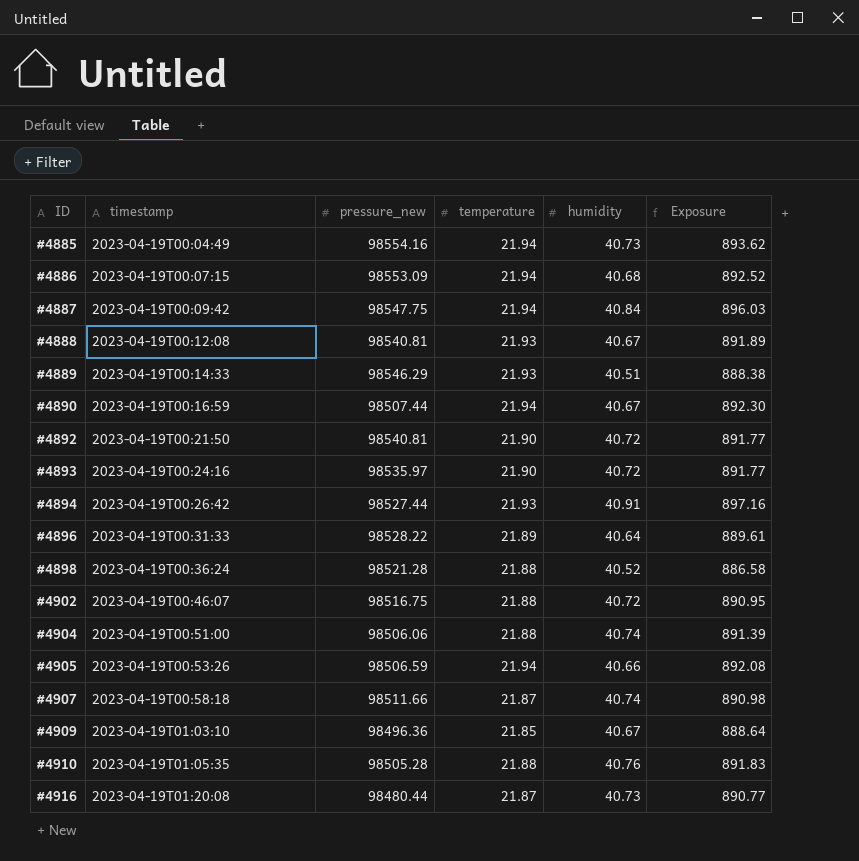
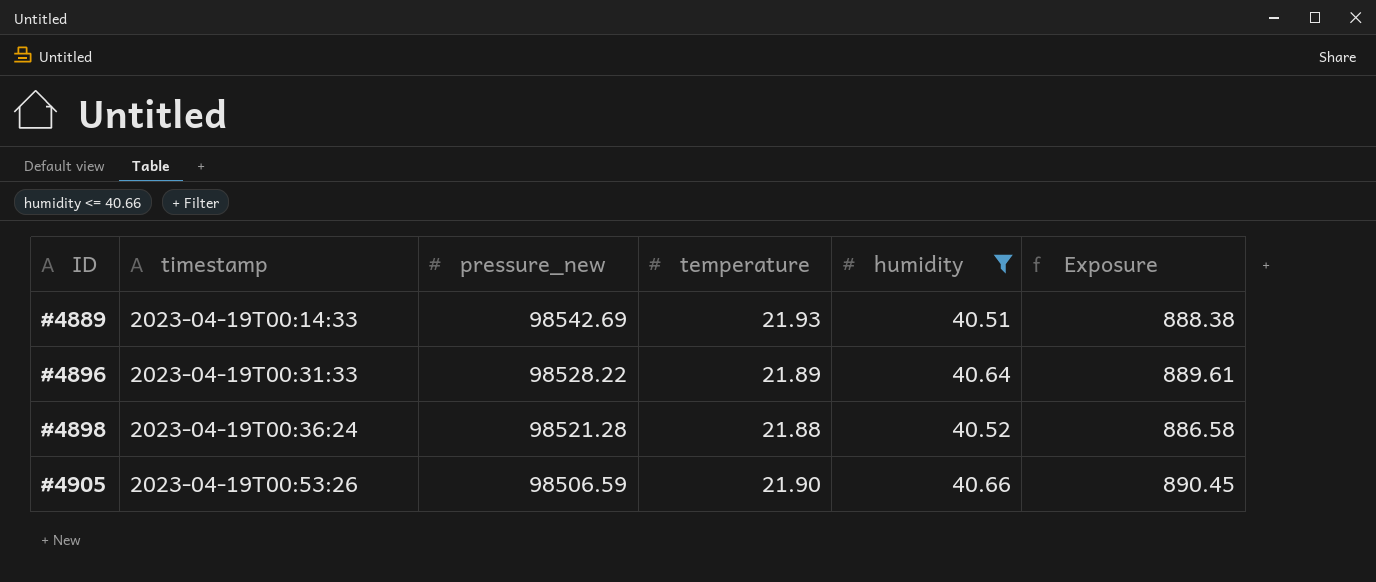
filter: none -> humidity <= 40.66
#4889 | pressure_new: 98546.29 -> 98542.69
#4905 | temperature: 21.94 -> 21.90
#4905 | Exposure: 892.08 -> 890.45

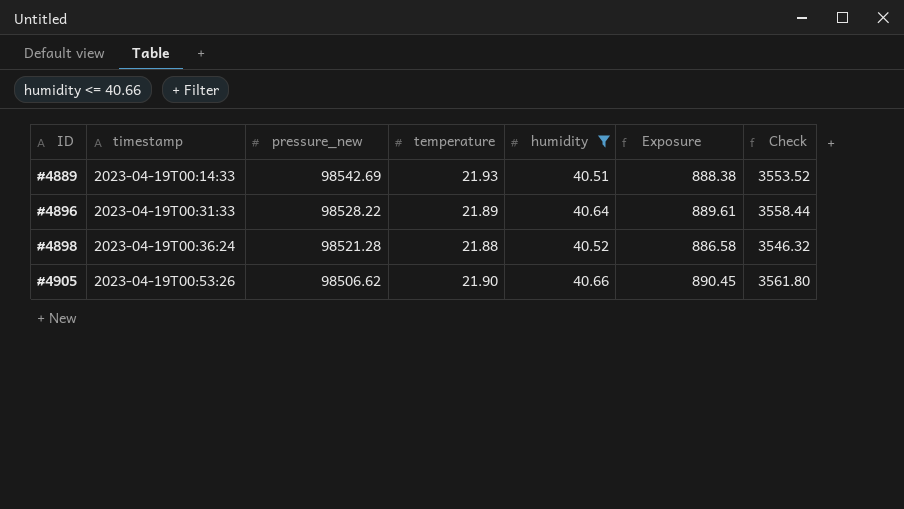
column Check | formula: none -> [Exposure] * 4
#4905 | pressure_new: 98506.59 -> 98506.62

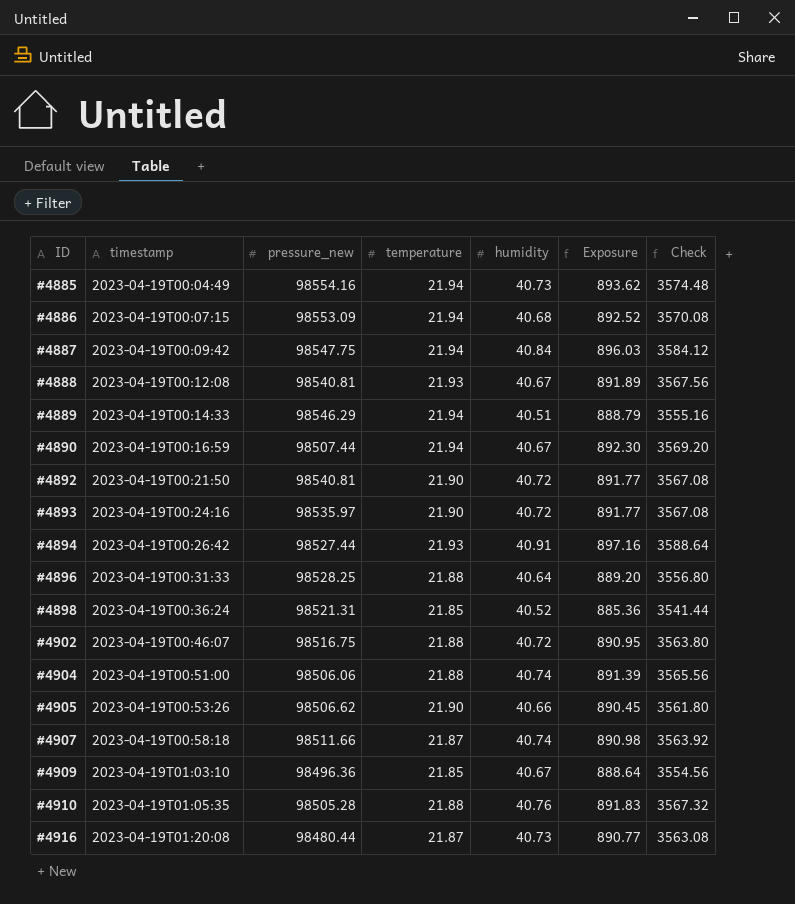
filter: humidity <= 40.66 -> none
#4889 | pressure_new: 98542.69 -> 98546.29
#4889 | temperature: 21.93 -> 21.94
#4889 | Exposure: 888.38 -> 888.79
#4889 | Check: 3553.52 -> 3555.16
#4896 | pressure_new: 98528.22 -> 98528.25
#4896 | temperature: 21.89 -> 21.88
#4896 | Exposure: 889.61 -> 889.20
#4896 | Check: 3558.44 -> 3556.80
#4898 | pressure_new: 98521.28 -> 98521.31
#4898 | temperature: 21.88 -> 21.85
#4898 | Exposure: 886.58 -> 885.36
#4898 | Check: 3546.32 -> 3541.44

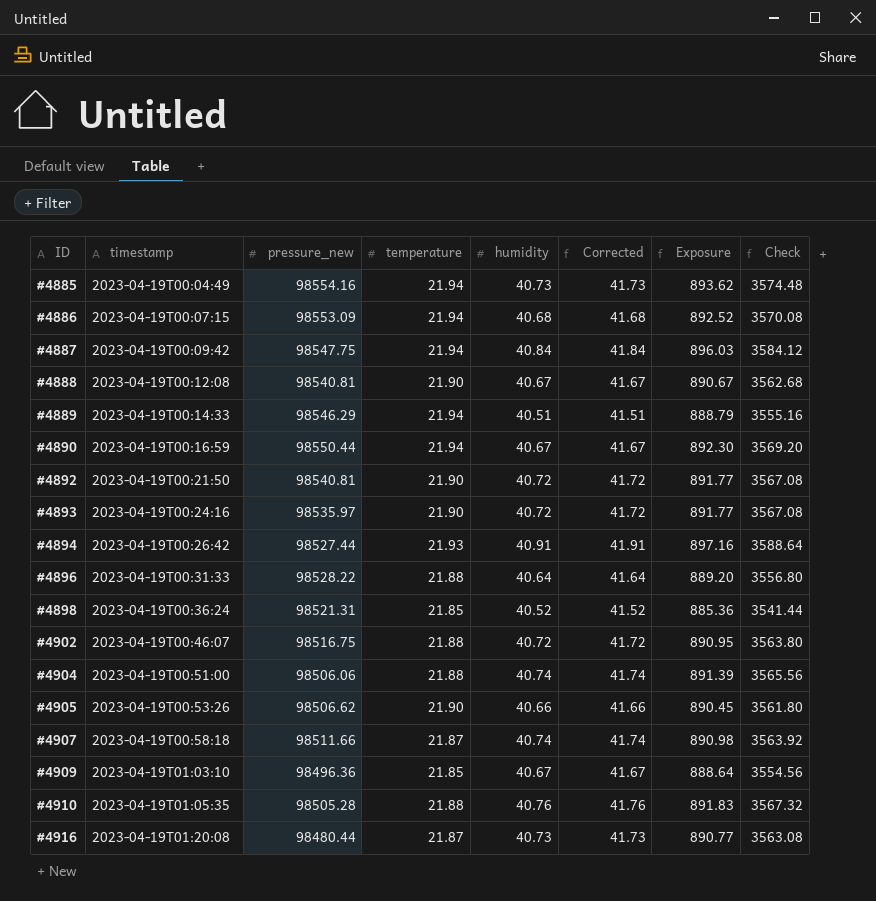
column Corrected | formula: none -> [humidity] + 1
#4888 | temperature: 21.93 -> 21.90
#4888 | Exposure: 891.89 -> 890.67
#4888 | Check: 3567.56 -> 3562.68
#4890 | pressure_new: 98507.44 -> 98550.44
#4896 | pressure_new: 98528.25 -> 98528.22

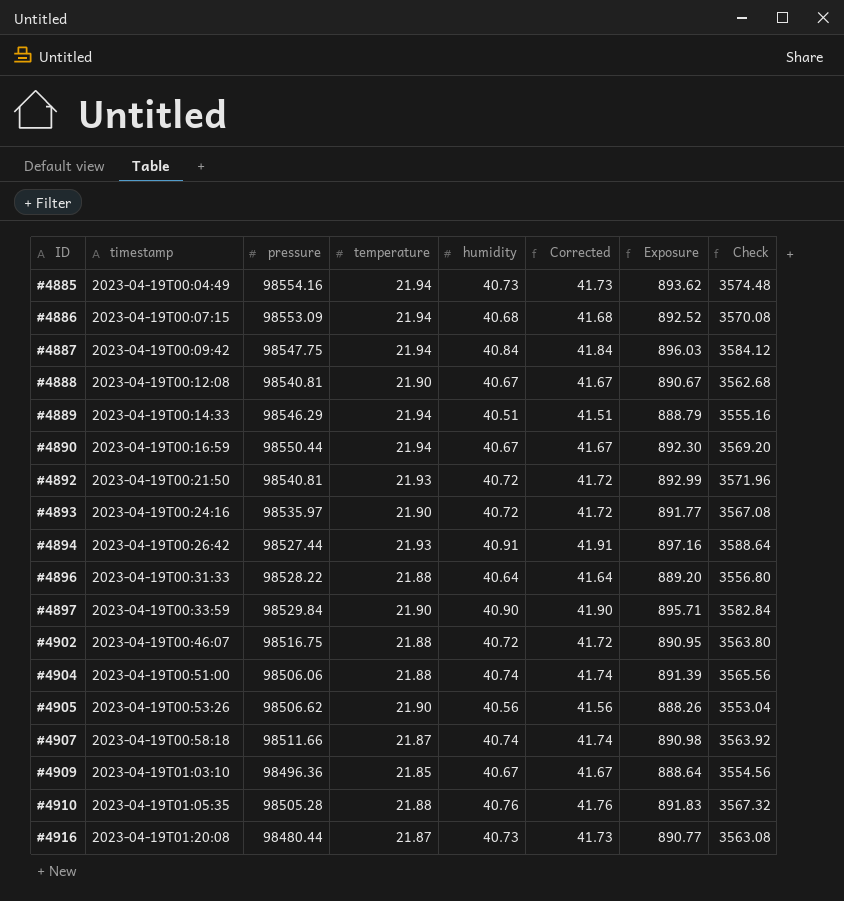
column name: pressure_new -> pressure
row #4898: 2023-04-19T00:36:24 | 98521.31 | 21.85 | 40.52 | 41.52 | 885.36 | 3541.44 -> none
#4892 | temperature: 21.90 -> 21.93
#4892 | Exposure: 891.77 -> 892.99
#4892 | Check: 3567.08 -> 3571.96
row #4897: none -> 2023-04-19T00:33:59 | 98529.84 | 21.90 | 40.90 | 41.90 | 895.71 | 3582.84
#4905 | humidity: 40.66 -> 40.56
#4905 | Corrected: 41.66 -> 41.56
#4905 | Exposure: 890.45 -> 888.26
#4905 | Check: 3561.80 -> 3553.04

